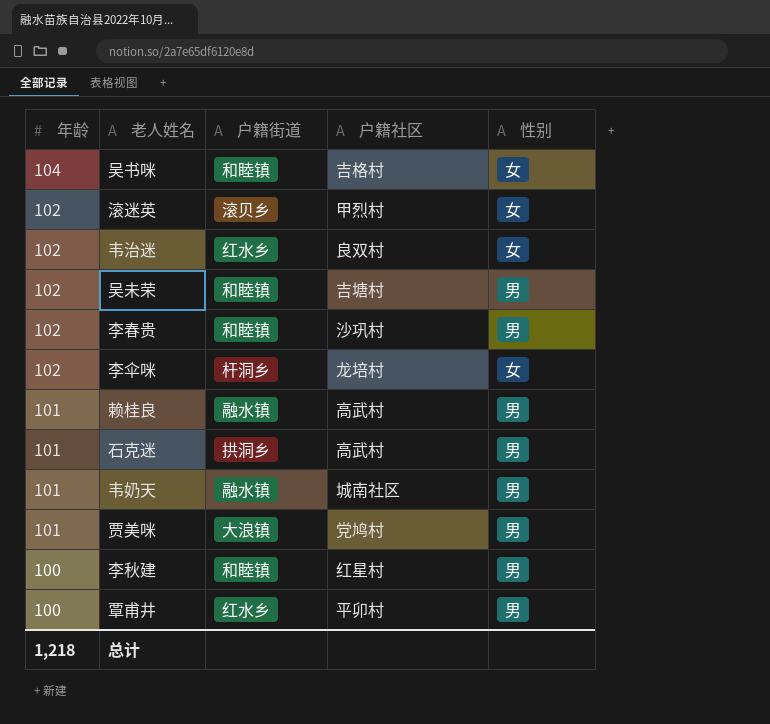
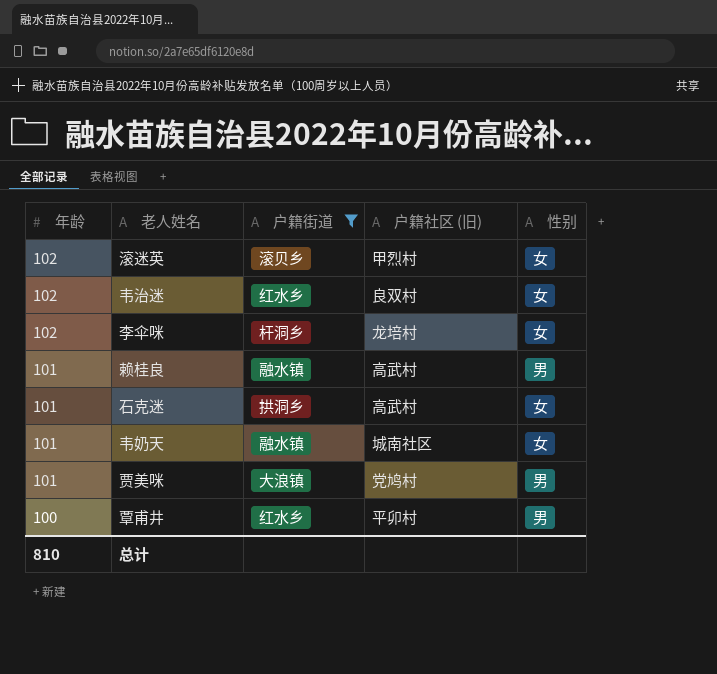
filter: none -> 户籍街道 != 和睦镇
column name: 户籍社区 -> 户籍社区 (旧)
石克迷 | 性别: 男 -> 女
韦奶天 | 性别: 男 -> 女
总计 | 年龄: 1,218 -> 810

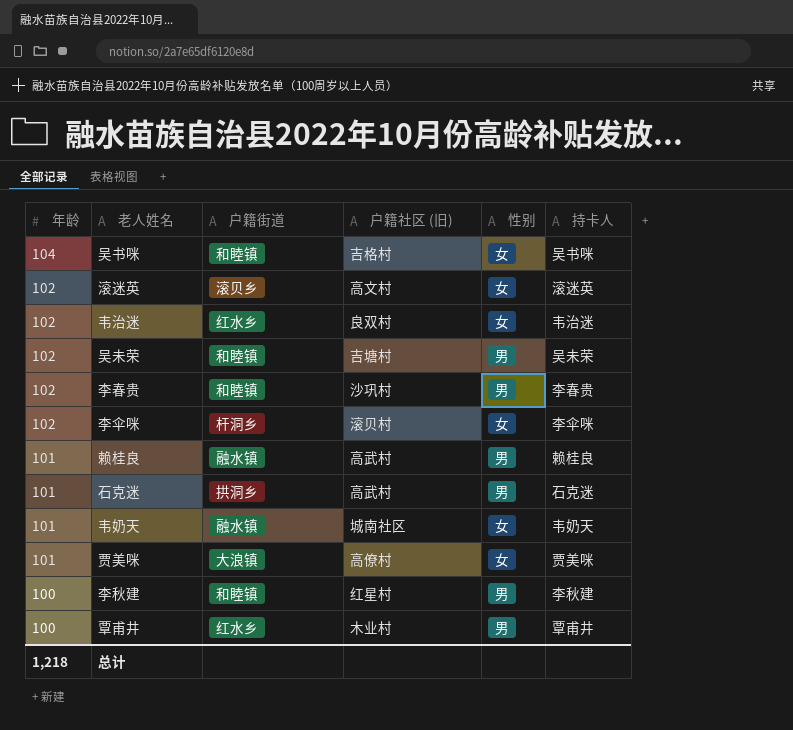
filter: 户籍街道 != 和睦镇 -> none
column 持卡人 | position: none -> 6
滚迷英 | 户籍社区 (旧): 甲烈村 -> 高文村
李伞咪 | 户籍社区 (旧): 龙培村 -> 滚贝村
石克迷 | 性别: 女 -> 男
贾美咪 | 户籍社区 (旧): 党鸠村 -> 高僚村
贾美咪 | 性别: 男 -> 女
覃甫井 | 户籍社区 (旧): 平卯村 -> 木业村
总计 | 年龄: 810 -> 1,218

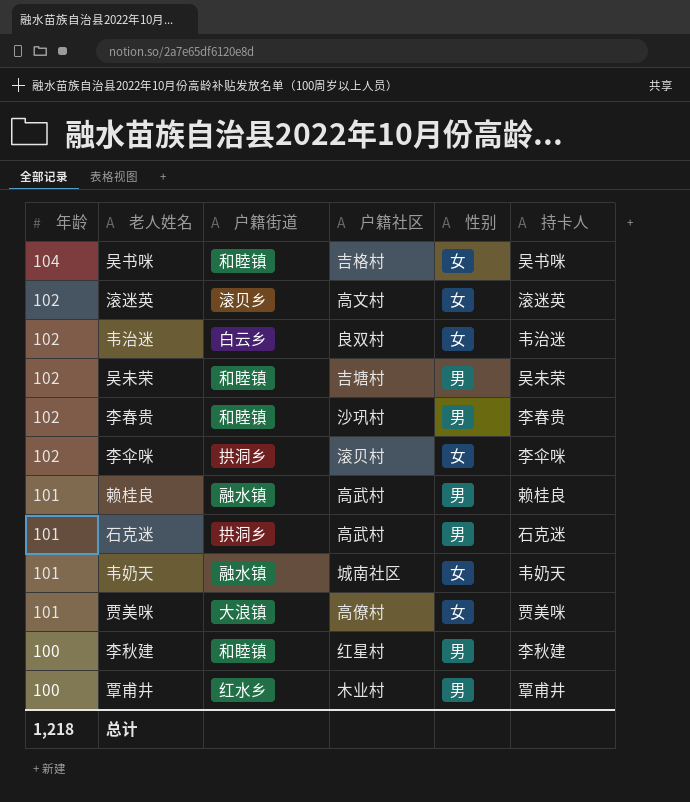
column name: 户籍社区 (旧) -> 户籍社区
韦治迷 | 户籍街道: 红水乡 -> 白云乡
李伞咪 | 户籍街道: 杆洞乡 -> 拱洞乡

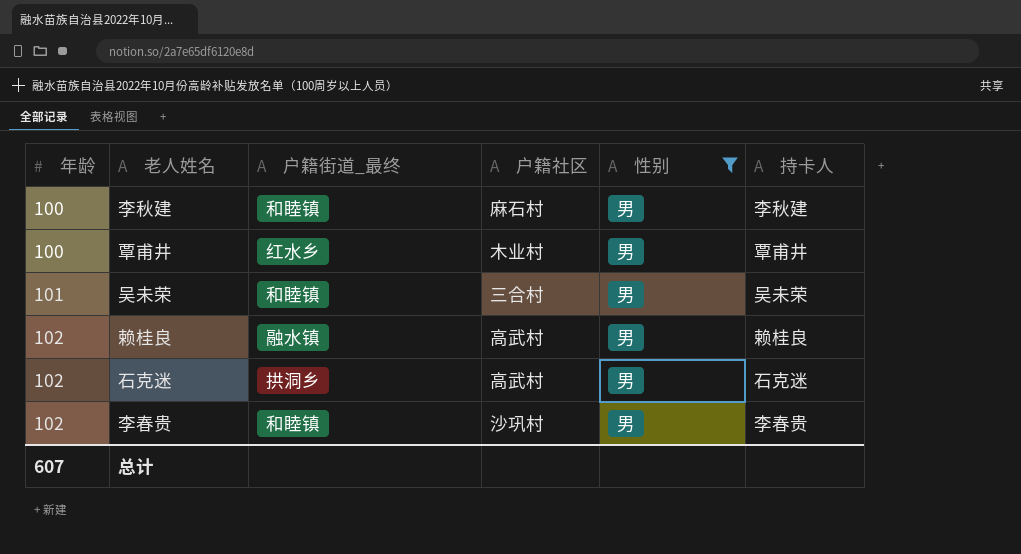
filter: none -> 性别 = 男
row order: 年龄 descending -> 年龄 ascending
column name: 户籍街道 -> 户籍街道_最终
李秋建 | 户籍社区: 红星村 -> 麻石村
吴未荣 | 年龄: 102 -> 101
吴未荣 | 户籍社区: 吉塘村 -> 三合村
赖桂良 | 年龄: 101 -> 102
石克迷 | 年龄: 101 -> 102
总计 | 年龄: 1,218 -> 607

